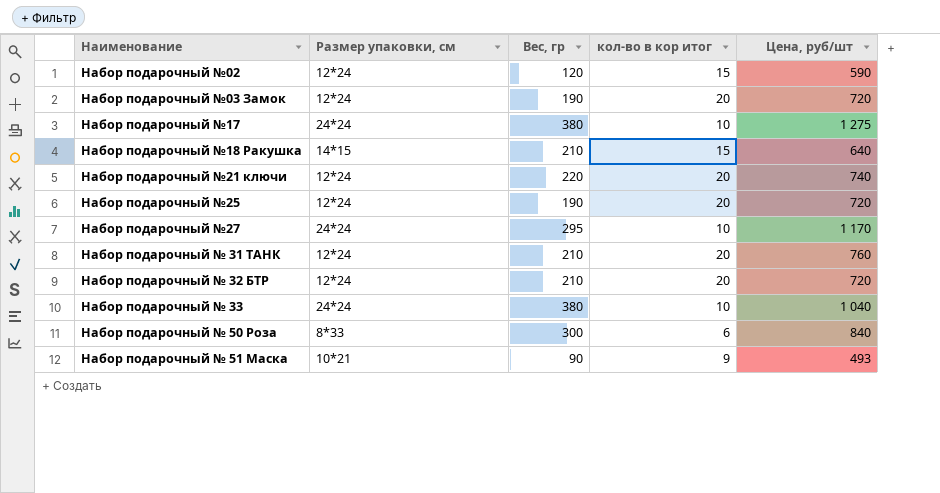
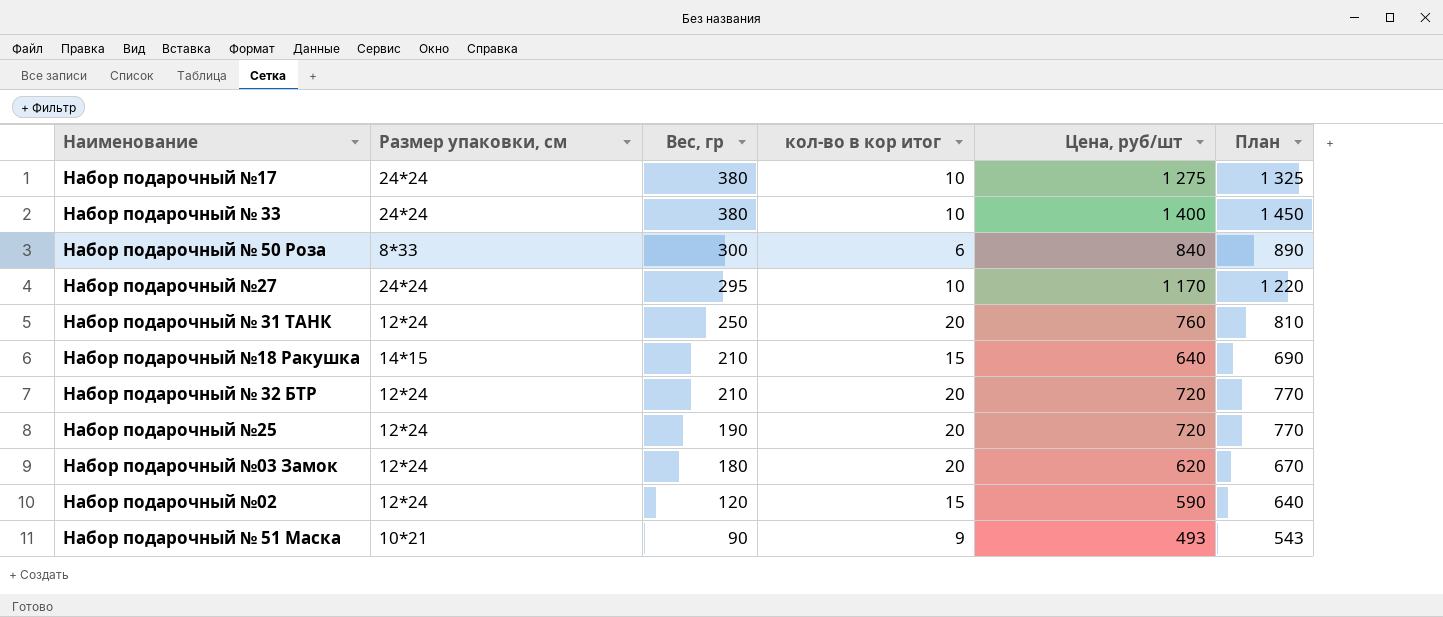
row order: Наименование ascending -> Вес, гр descending
column План | formula: none -> [Цена, руб/шт] + 50
row Набор подарочный №21 ключи: 12*24 | 220 | 20 | 740 -> none
Набор подарочный № 33 | Цена, руб/шт: 1 040 -> 1 400
Набор подарочный № 31 ТАНК | Вес, гр: 210 -> 250
Набор подарочный №03 Замок | Вес, гр: 190 -> 180
Набор подарочный №03 Замок | Цена, руб/шт: 720 -> 620

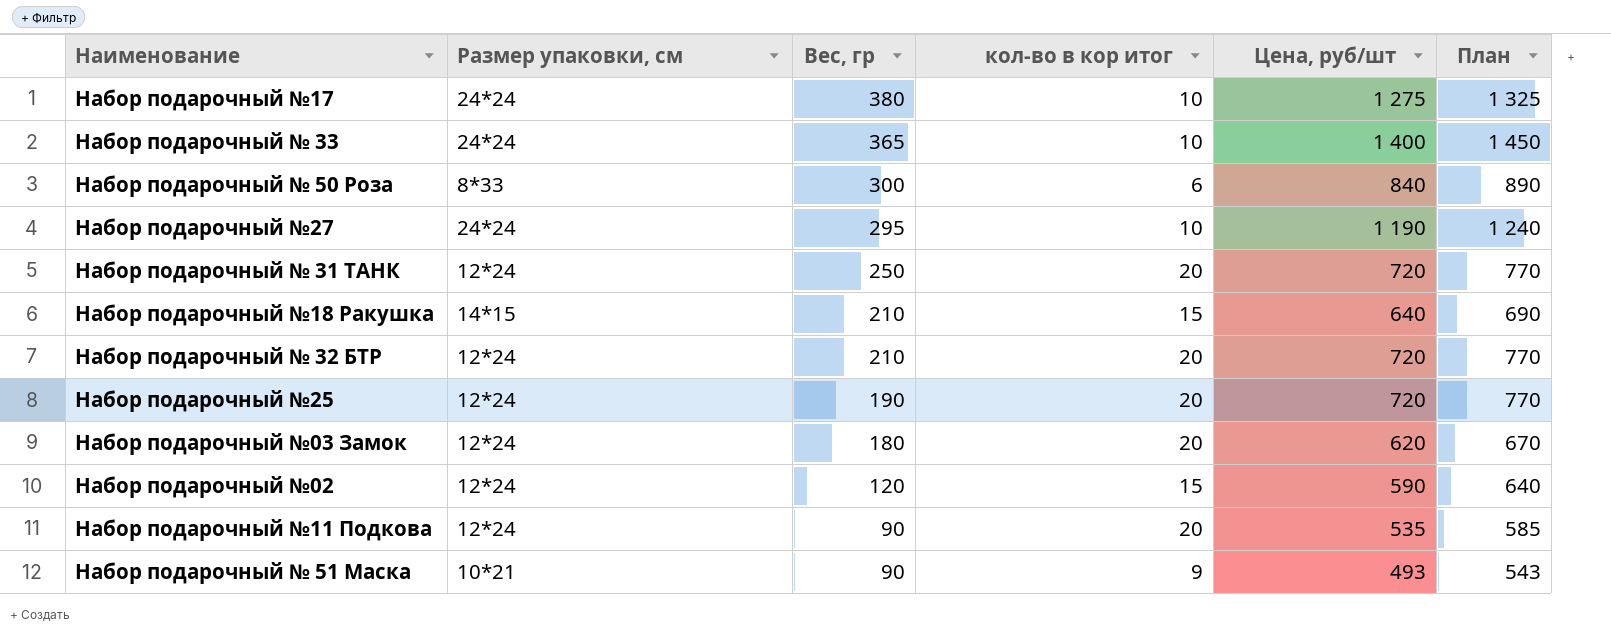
Набор подарочный № 33 | Вес, гр: 380 -> 365
Набор подарочный №27 | Цена, руб/шт: 1 170 -> 1 190
Набор подарочный №27 | План: 1 220 -> 1 240
Набор подарочный № 31 ТАНК | Цена, руб/шт: 760 -> 720
Набор подарочный № 31 ТАНК | План: 810 -> 770
row Набор подарочный №11 Подкова: none -> 12*24 | 90 | 20 | 535 | 585

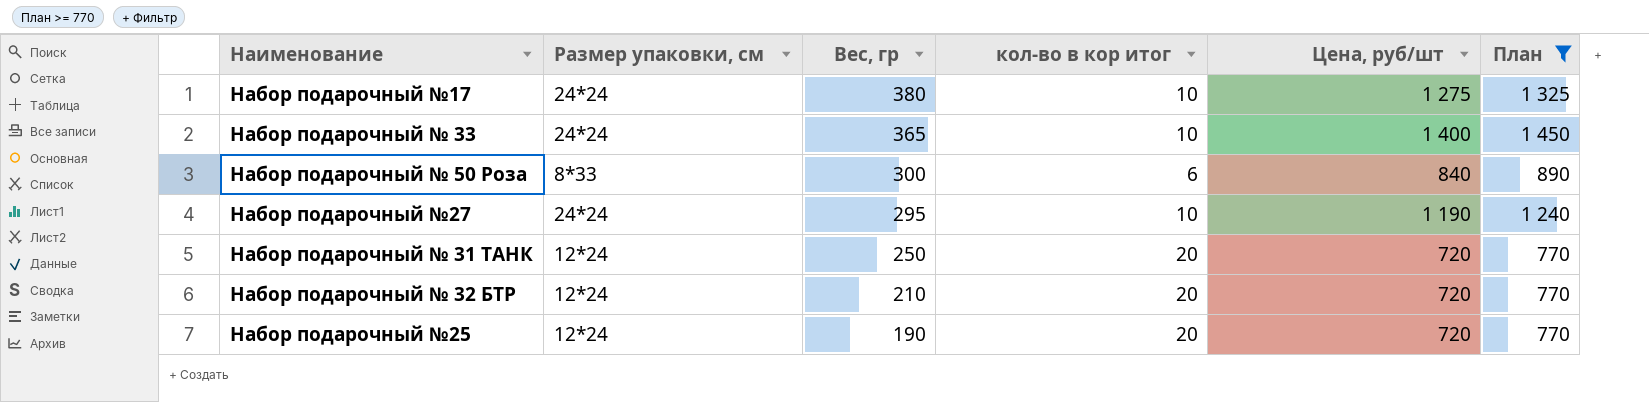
filter: none -> План >= 770

